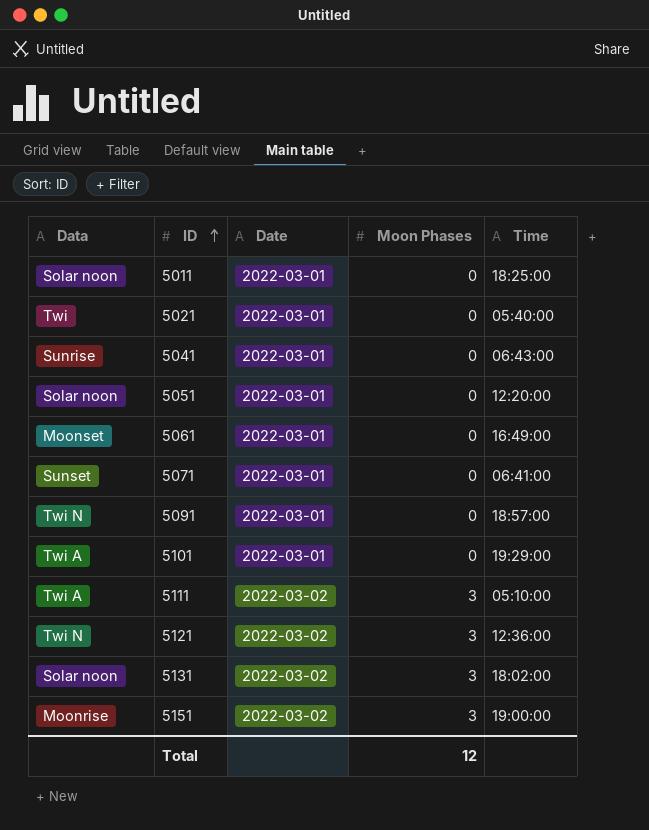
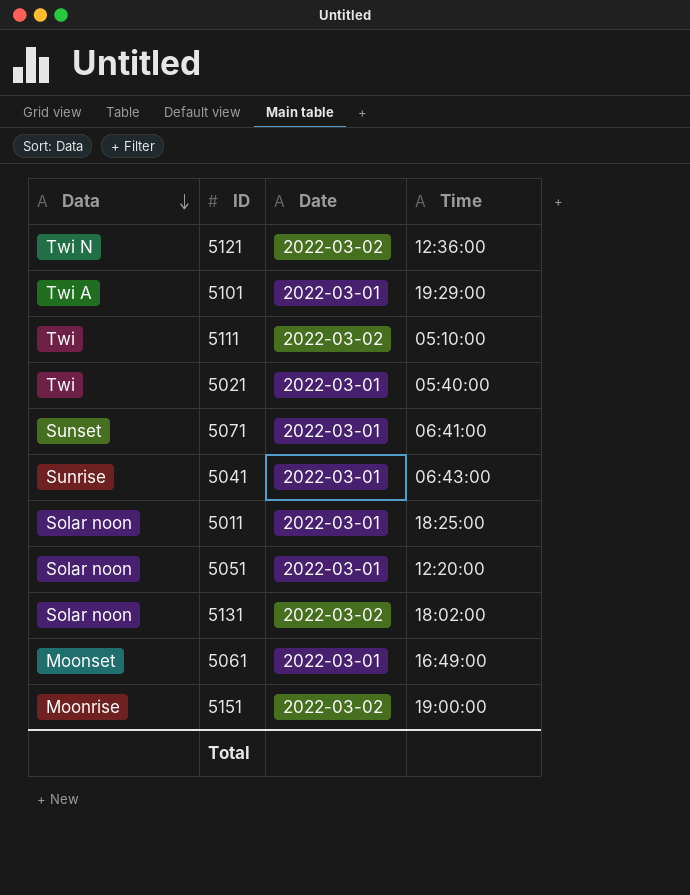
row order: ID ascending -> Data descending
column Moon Phases | position: 4 -> none
row 5091: Twi N | 2022-03-01 | 0 | 18:57:00 -> none
5111 | Data: Twi A -> Twi

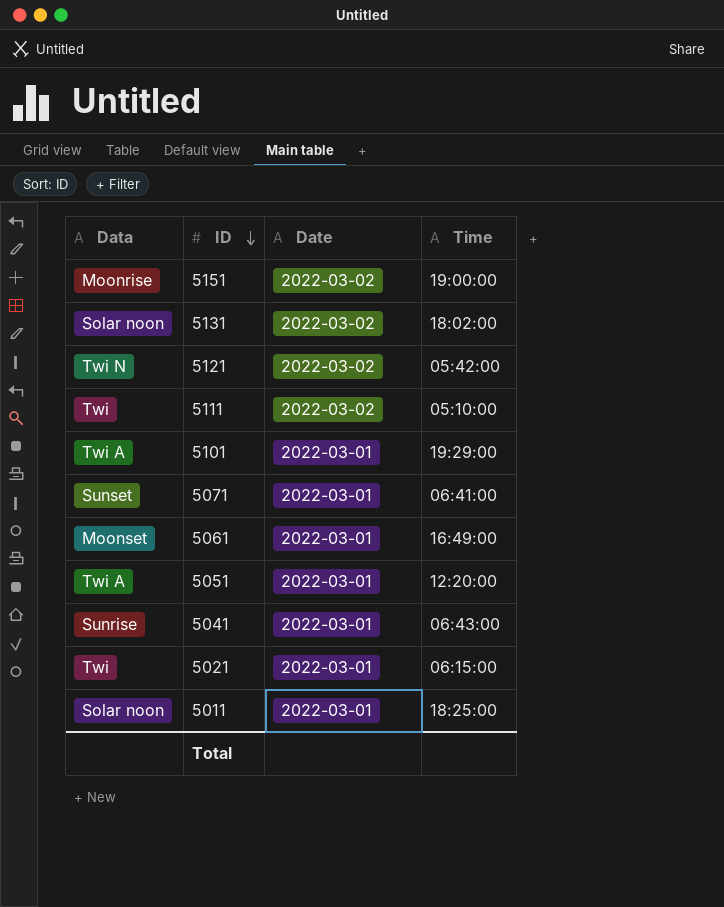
row order: Data descending -> ID descending
5121 | Time: 12:36:00 -> 05:42:00
5051 | Data: Solar noon -> Twi A
5021 | Time: 05:40:00 -> 06:15:00

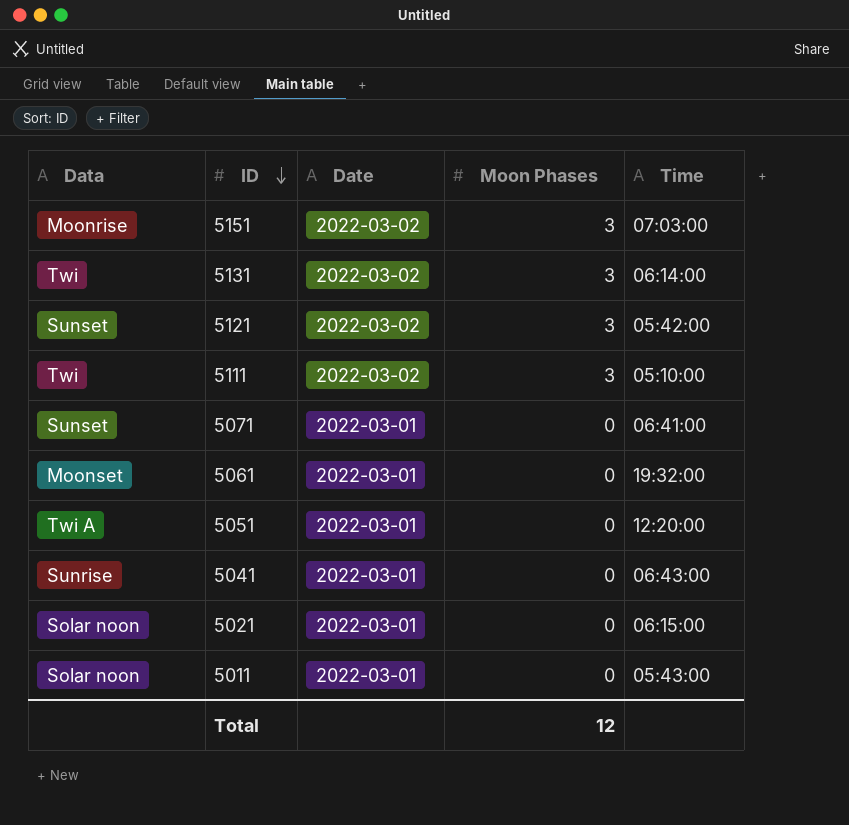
column Moon Phases | position: none -> 4
row 5101: Twi A | 2022-03-01 | 19:29:00 -> none
5151 | Time: 19:00:00 -> 07:03:00
5131 | Data: Solar noon -> Twi
5131 | Time: 18:02:00 -> 06:14:00
5121 | Data: Twi N -> Sunset
5061 | Time: 16:49:00 -> 19:32:00
5021 | Data: Twi -> Solar noon
5011 | Time: 18:25:00 -> 05:43:00

